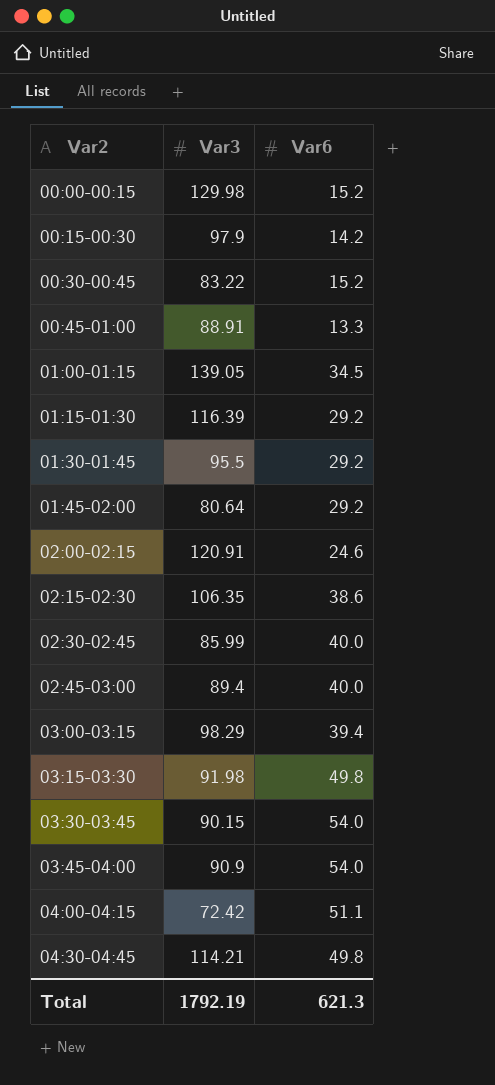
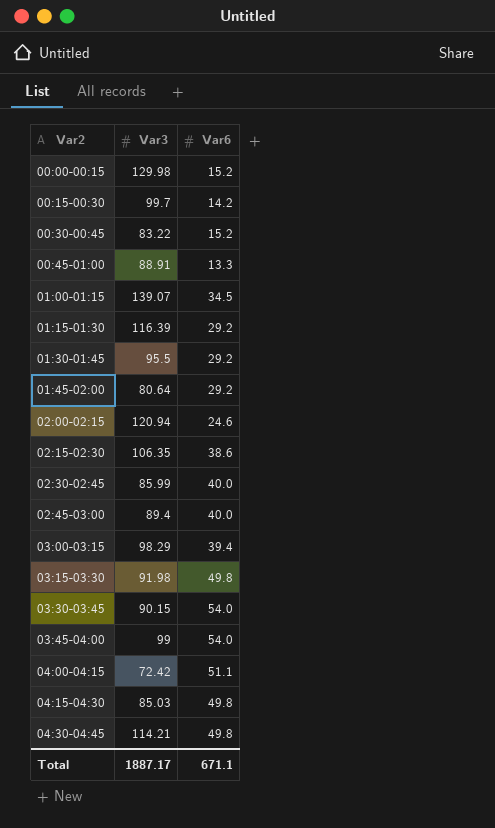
00:15-00:30 | Var3: 97.9 -> 99.7
01:00-01:15 | Var3: 139.05 -> 139.07
02:00-02:15 | Var3: 120.91 -> 120.94
03:45-04:00 | Var3: 90.9 -> 99
row 04:15-04:30: none -> 85.03 | 49.8
Total | Var3: 1792.19 -> 1887.17
Total | Var6: 621.3 -> 671.1

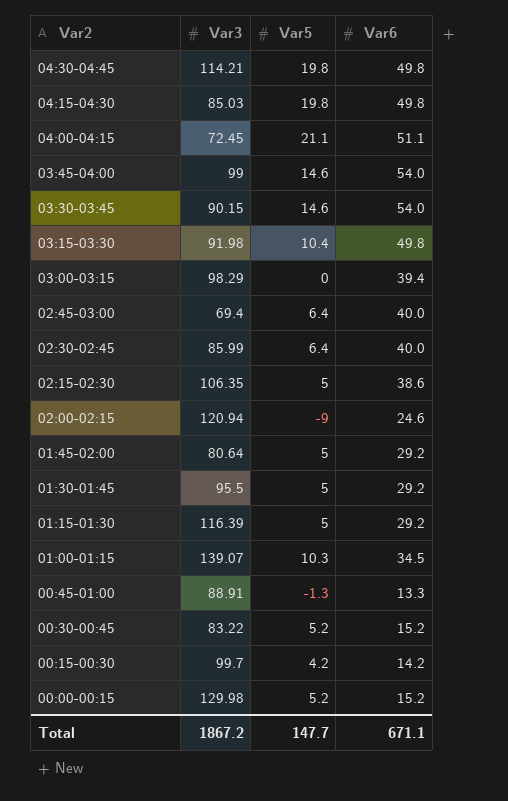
row order: Var2 ascending -> Var2 descending
column Var5 | position: none -> 3
04:00-04:15 | Var3: 72.42 -> 72.45
02:45-03:00 | Var3: 89.4 -> 69.4
Total | Var3: 1887.17 -> 1867.2

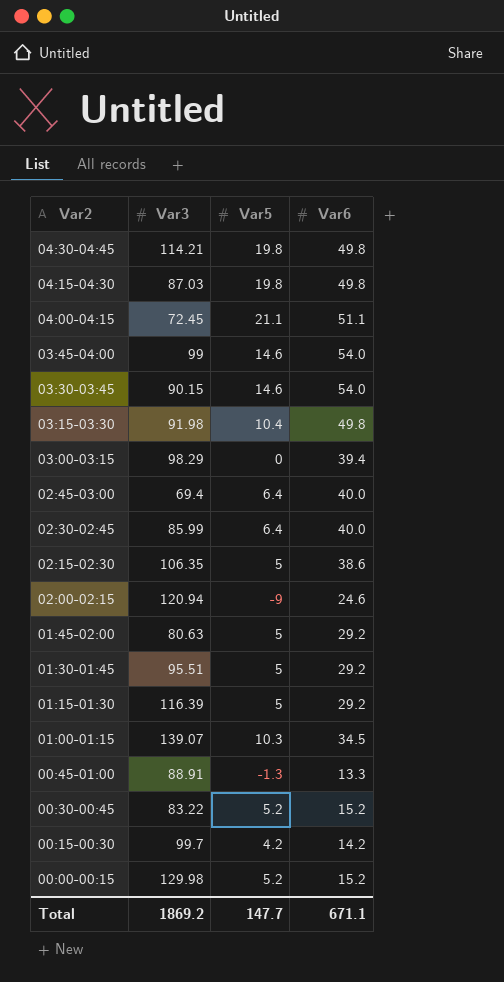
04:15-04:30 | Var3: 85.03 -> 87.03
01:45-02:00 | Var3: 80.64 -> 80.63
01:30-01:45 | Var3: 95.5 -> 95.51
Total | Var3: 1867.2 -> 1869.2

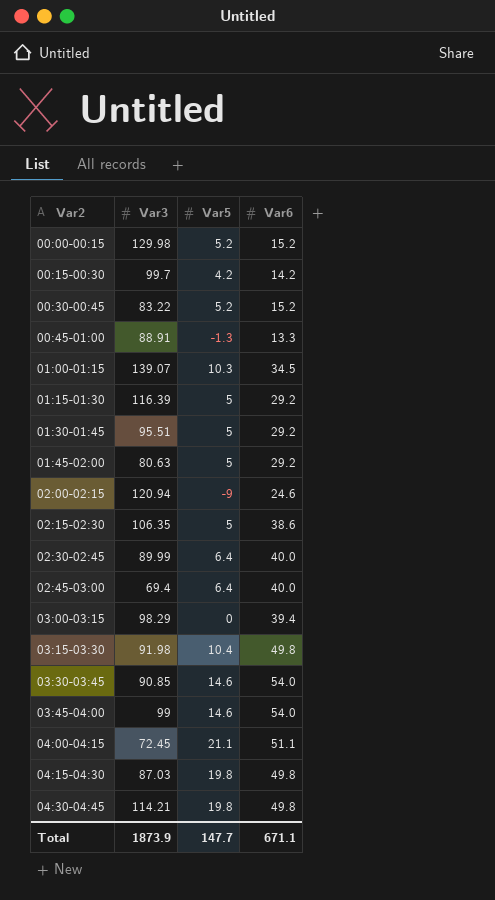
row order: Var2 descending -> Var2 ascending
02:30-02:45 | Var3: 85.99 -> 89.99
03:30-03:45 | Var3: 90.15 -> 90.85
Total | Var3: 1869.2 -> 1873.9

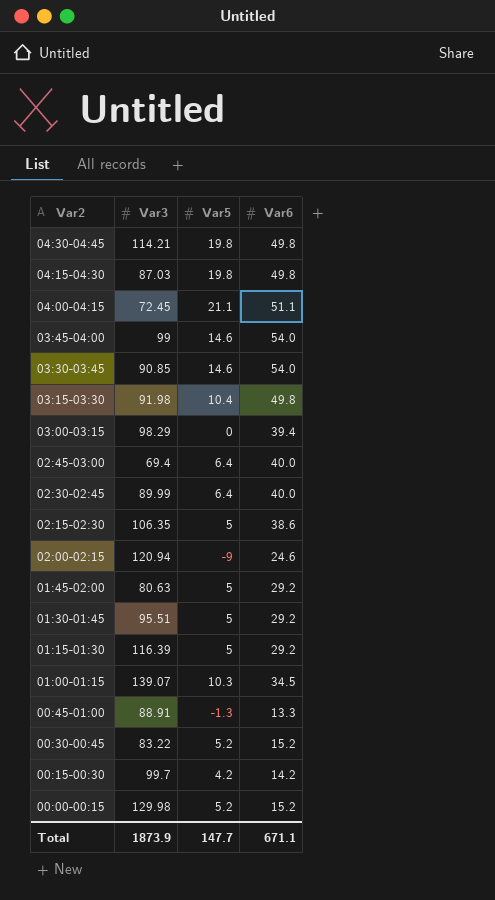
row order: Var2 ascending -> Var2 descending

